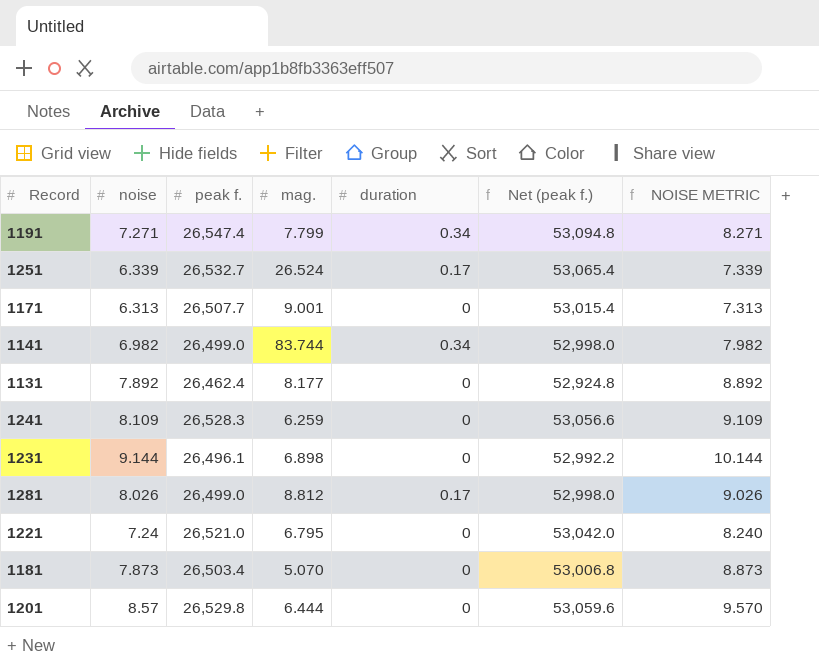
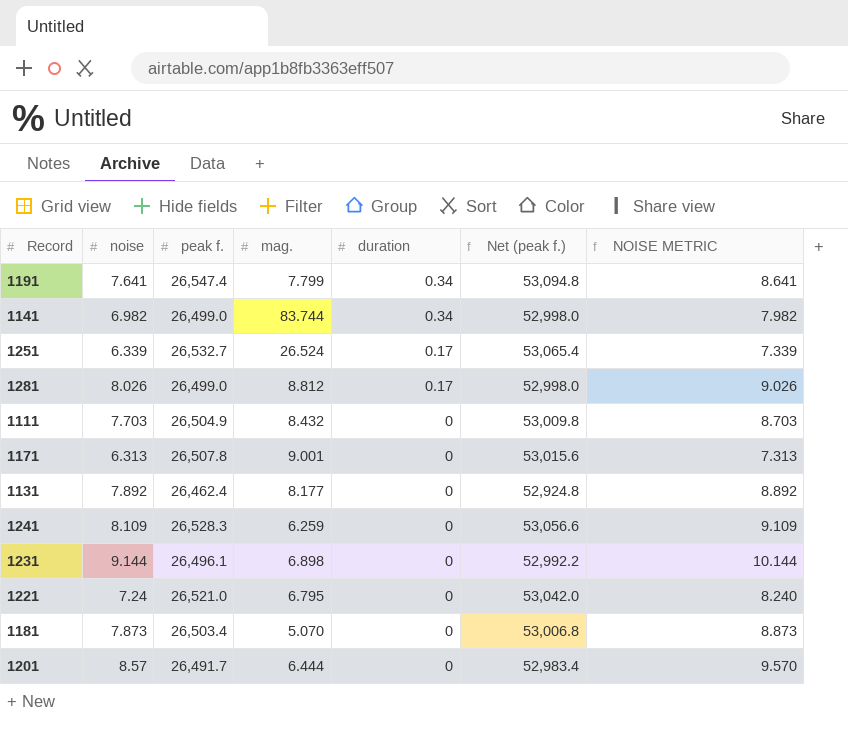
row order: none -> duration descending
1191 | noise: 7.271 -> 7.641
1191 | NOISE METRIC: 8.271 -> 8.641
row 1111: none -> 7.703 | 26,504.9 | 8.432 | 0 | 53,009.8 | 8.703
1171 | peak f.: 26,507.7 -> 26,507.8
1171 | Net (peak f.): 53,015.4 -> 53,015.6
1201 | peak f.: 26,529.8 -> 26,491.7
1201 | Net (peak f.): 53,059.6 -> 52,983.4

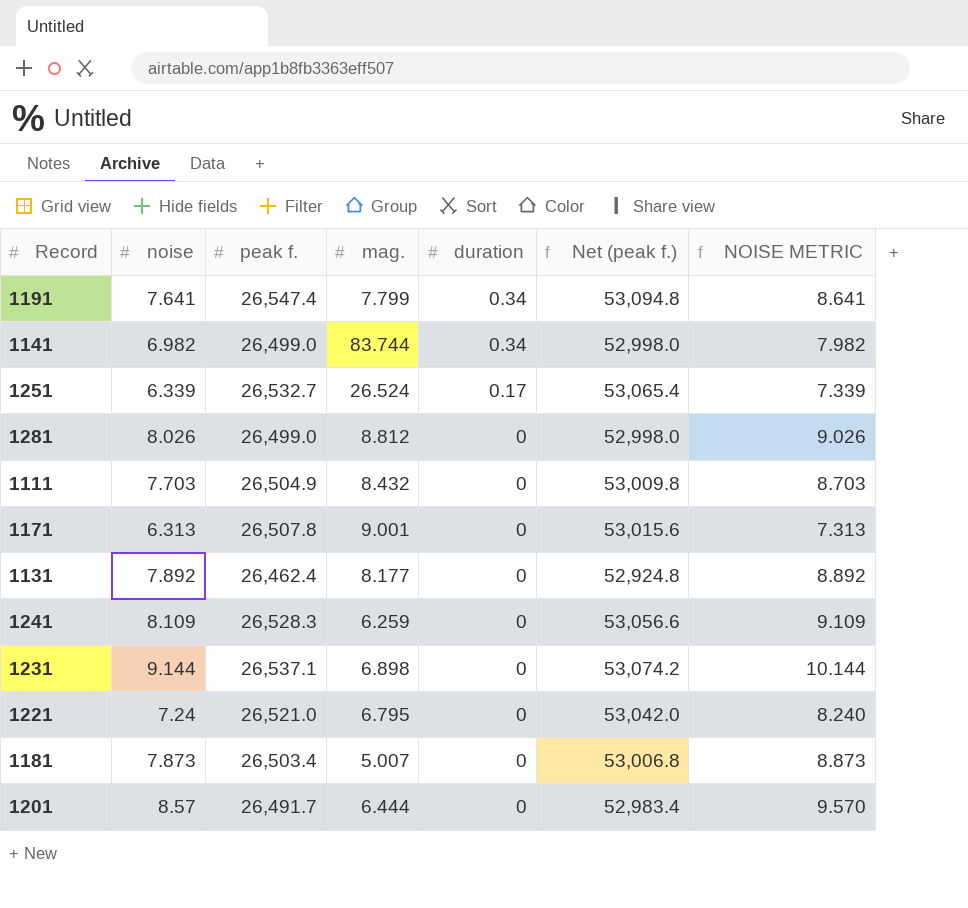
1281 | duration: 0.17 -> 0
1231 | peak f.: 26,496.1 -> 26,537.1
1231 | Net (peak f.): 52,992.2 -> 53,074.2
1181 | mag.: 5.070 -> 5.007

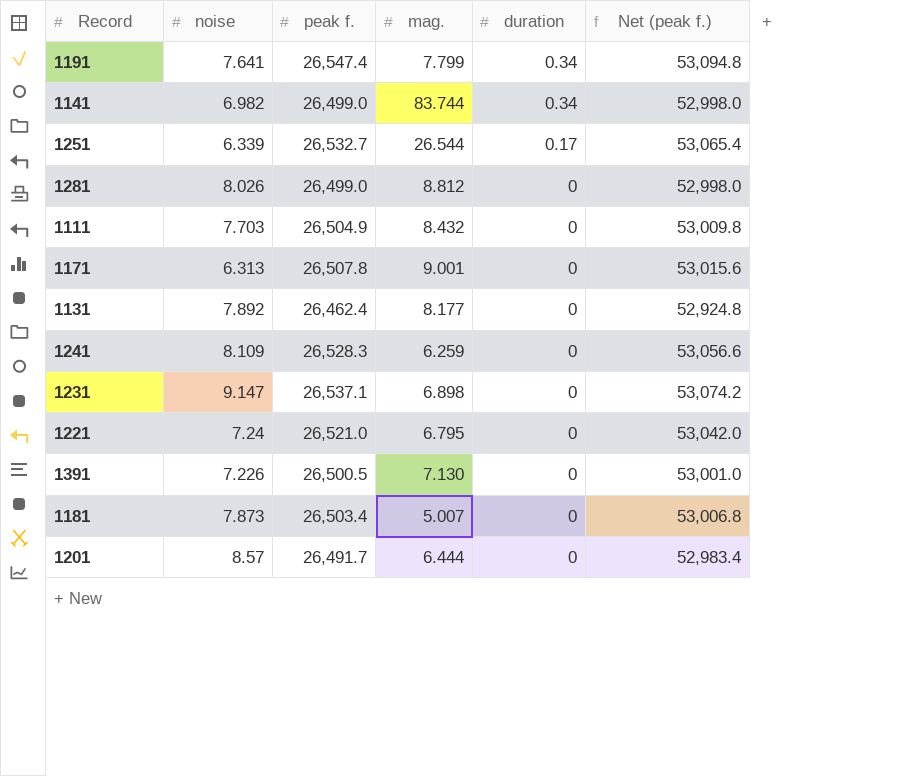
column NOISE METRIC | formula: [noise] + 1 -> none
1251 | mag.: 26.524 -> 26.544
1231 | noise: 9.144 -> 9.147
row 1391: none -> 7.226 | 26,500.5 | 7.130 | 0 | 53,001.0

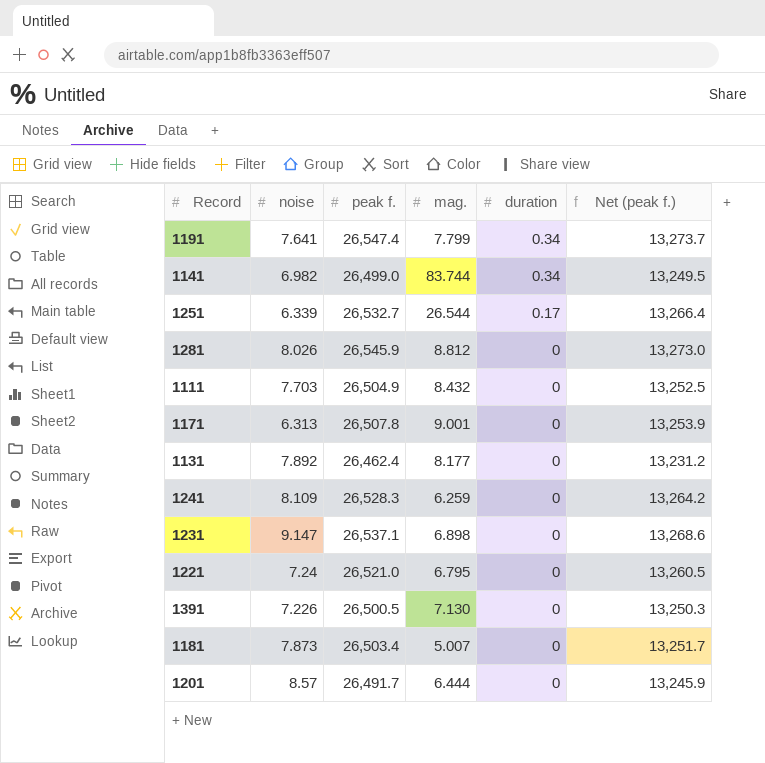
column Net (peak f.) | formula: [peak f.] * 2 -> [peak f.] * 0.5
1281 | peak f.: 26,499.0 -> 26,545.9

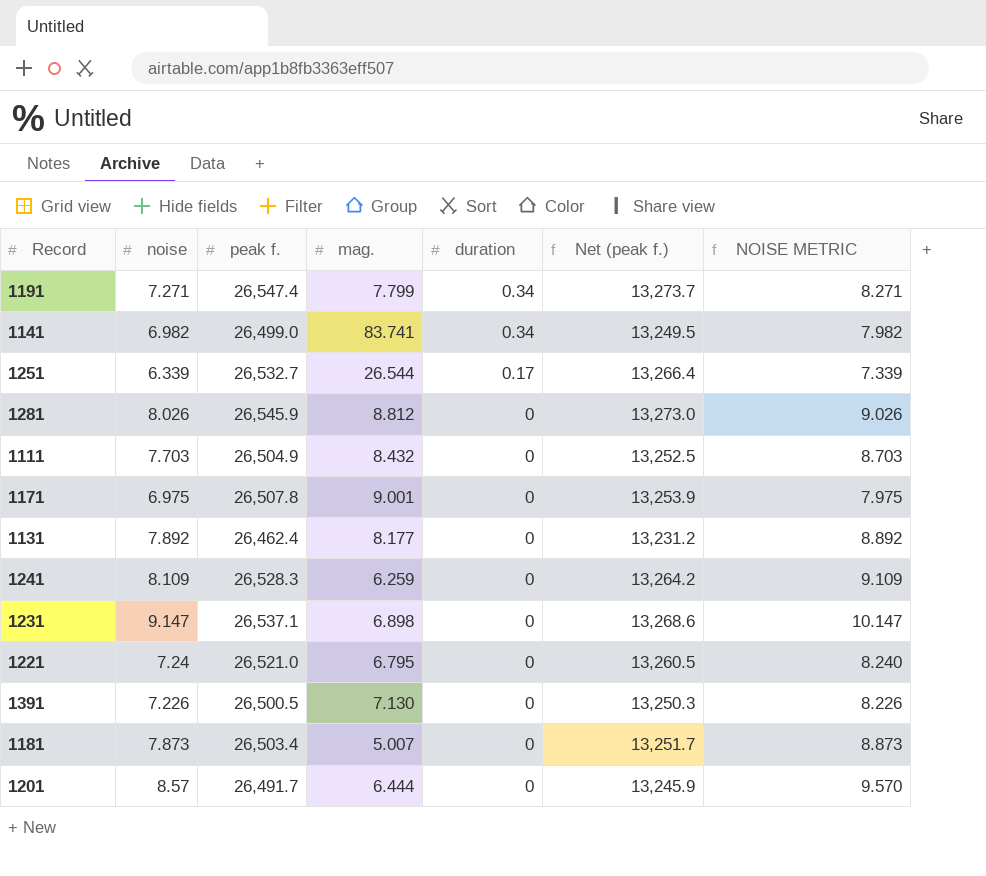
column NOISE METRIC | formula: none -> [noise] + 1
1191 | noise: 7.641 -> 7.271
1141 | mag.: 83.744 -> 83.741
1171 | noise: 6.313 -> 6.975

